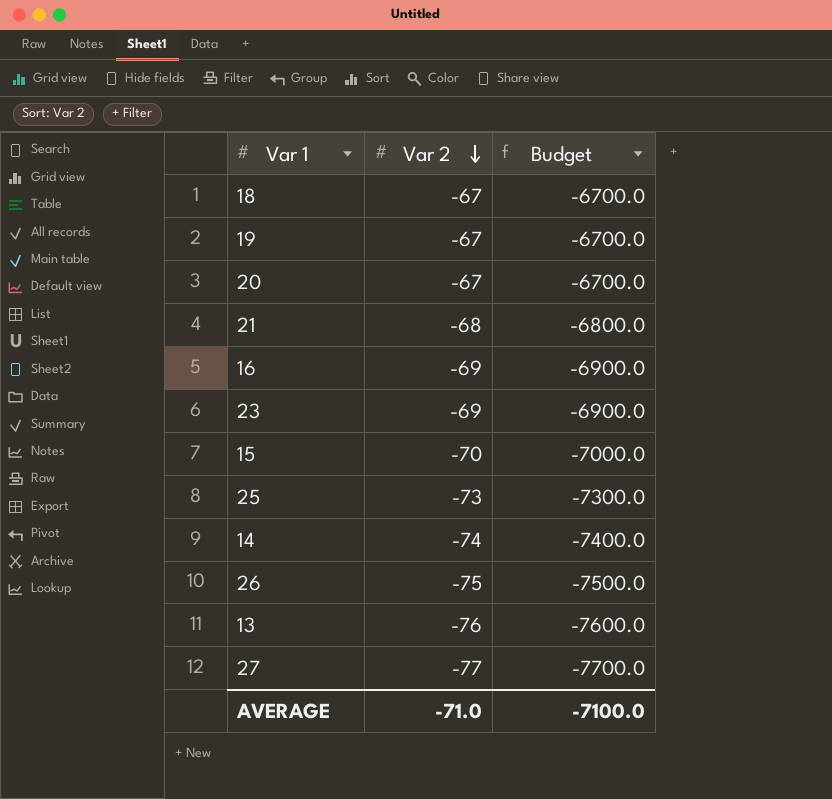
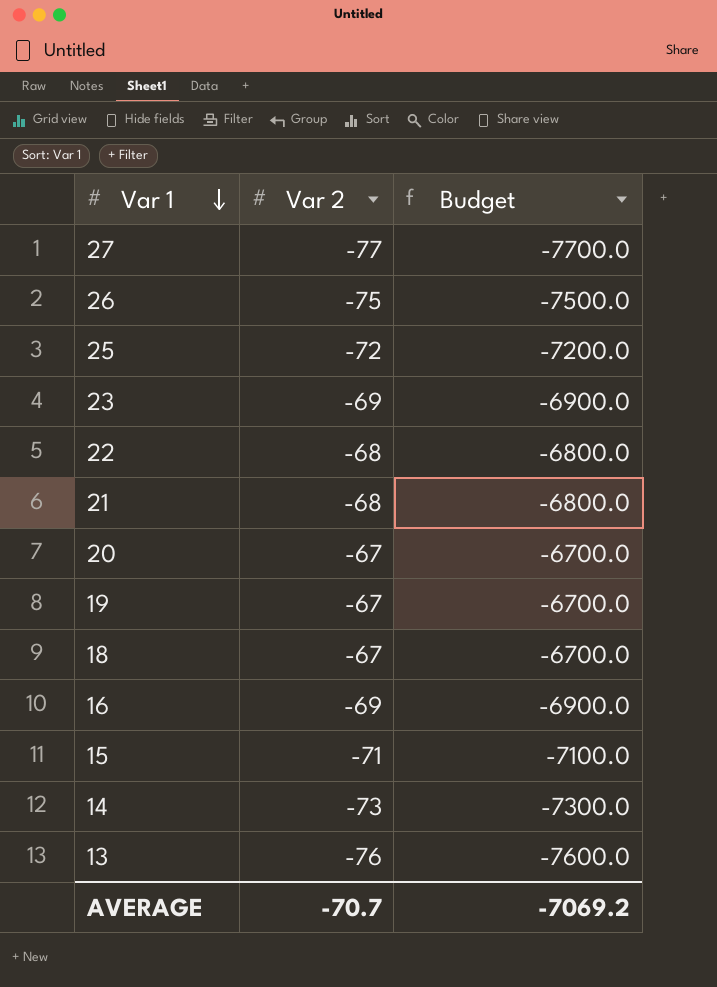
row order: Var 2 descending -> Var 1 descending
25 | Var 2: -73 -> -72
25 | Budget: -7300.0 -> -7200.0
row 22: none -> -68 | -6800.0
15 | Var 2: -70 -> -71
15 | Budget: -7000.0 -> -7100.0
14 | Var 2: -74 -> -73
14 | Budget: -7400.0 -> -7300.0
AVERAGE | Var 2: -71.0 -> -70.7
AVERAGE | Budget: -7100.0 -> -7069.2

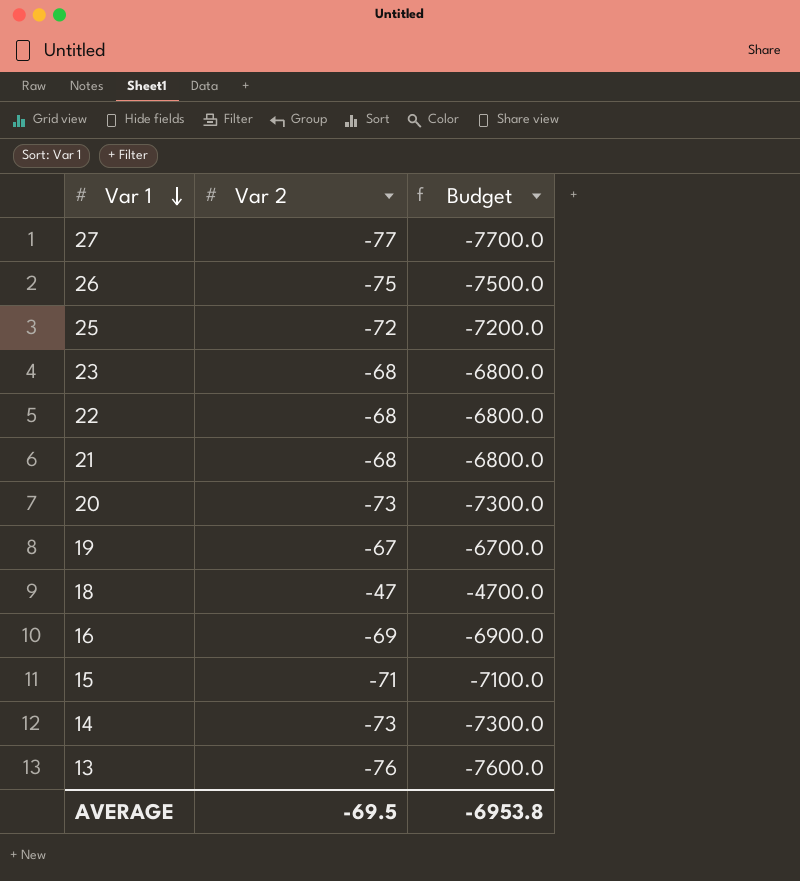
23 | Var 2: -69 -> -68
23 | Budget: -6900.0 -> -6800.0
20 | Var 2: -67 -> -73
20 | Budget: -6700.0 -> -7300.0
18 | Var 2: -67 -> -47
18 | Budget: -6700.0 -> -4700.0
AVERAGE | Var 2: -70.7 -> -69.5
AVERAGE | Budget: -7069.2 -> -6953.8

